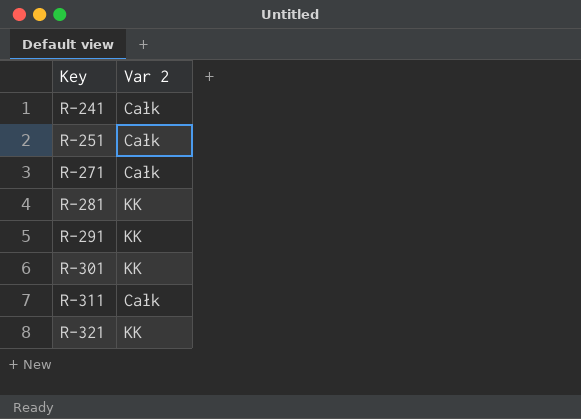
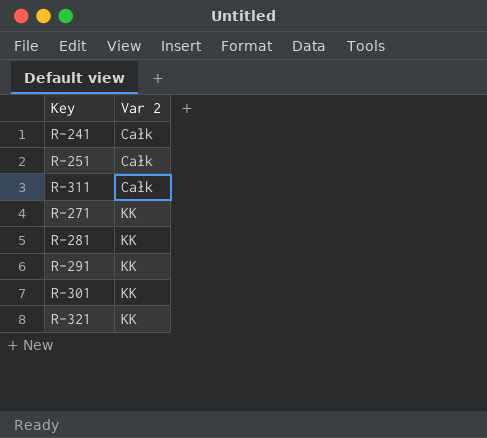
row order: Key ascending -> Var 2 ascending
R-271 | Var 2: Całk -> KK

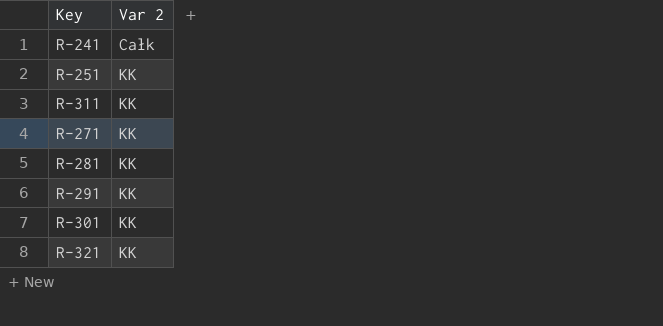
R-251 | Var 2: Całk -> KK
R-311 | Var 2: Całk -> KK

